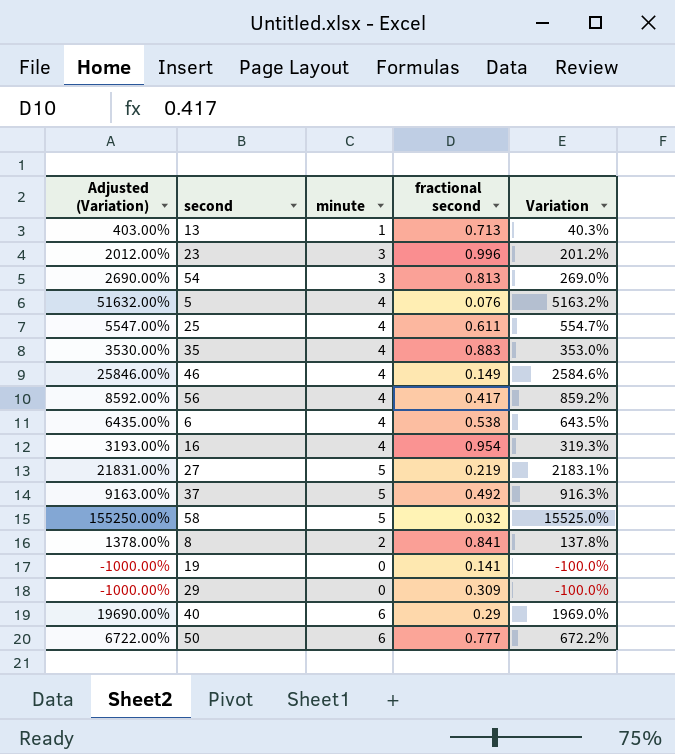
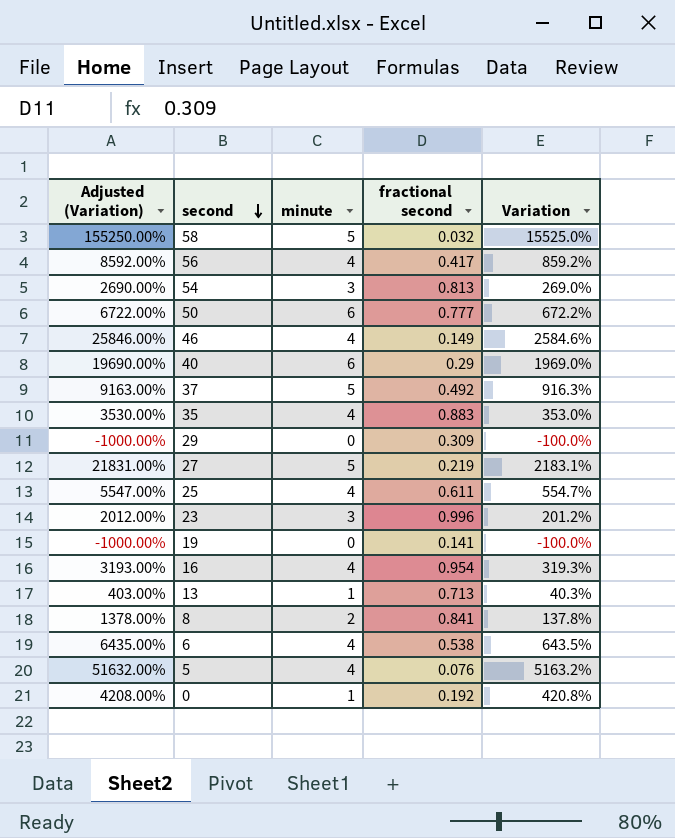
row order: none -> second descending
row 0: none -> 4208.00% | 1 | 0.192 | 420.8%

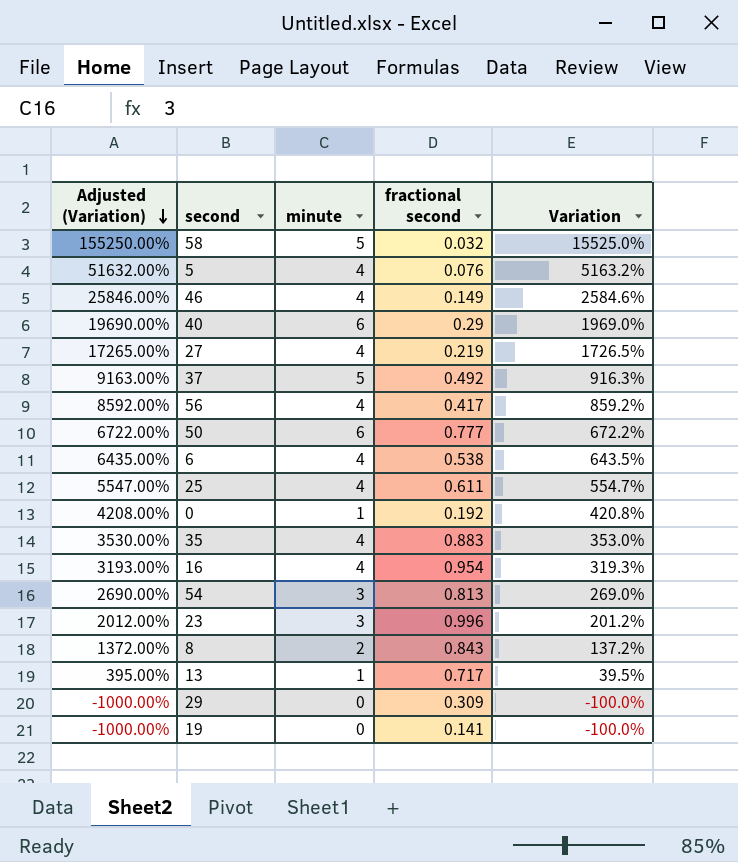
row order: second descending -> Adjusted (Variation) descending
27 | Adjusted (Variation): 21831.00% -> 17265.00%
27 | minute: 5 -> 4
27 | Variation: 2183.1% -> 1726.5%
8 | Adjusted (Variation): 1378.00% -> 1372.00%
8 | fractional second: 0.841 -> 0.843
8 | Variation: 137.8% -> 137.2%
13 | Adjusted (Variation): 403.00% -> 395.00%
13 | fractional second: 0.713 -> 0.717
13 | Variation: 40.3% -> 39.5%

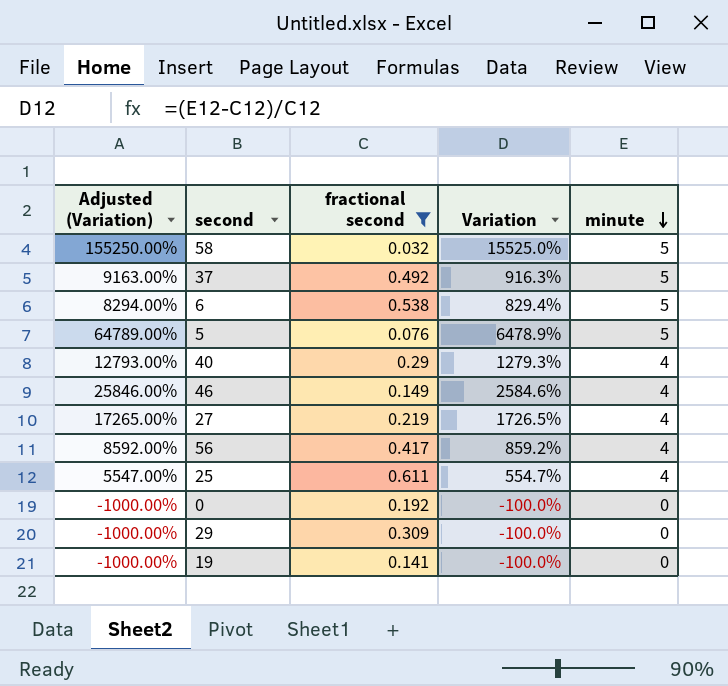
filter: none -> fractional second <= 0.611
row order: Adjusted (Variation) descending -> minute descending
column minute | position: 3 -> 5
6 | Adjusted (Variation): 6435.00% -> 8294.00%
6 | Variation: 643.5% -> 829.4%
6 | minute: 4 -> 5
5 | Adjusted (Variation): 51632.00% -> 64789.00%
5 | Variation: 5163.2% -> 6478.9%
5 | minute: 4 -> 5
40 | Adjusted (Variation): 19690.00% -> 12793.00%
40 | Variation: 1969.0% -> 1279.3%
40 | minute: 6 -> 4
0 | Adjusted (Variation): 4208.00% -> -1000.00%
0 | Variation: 420.8% -> -100.0%
0 | minute: 1 -> 0

